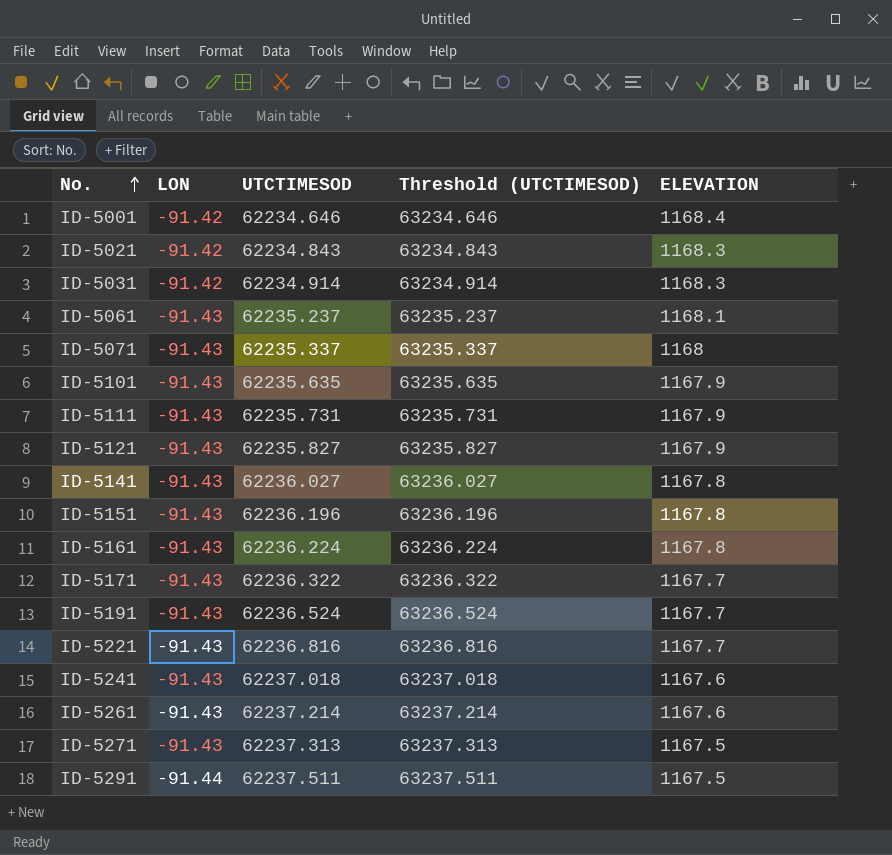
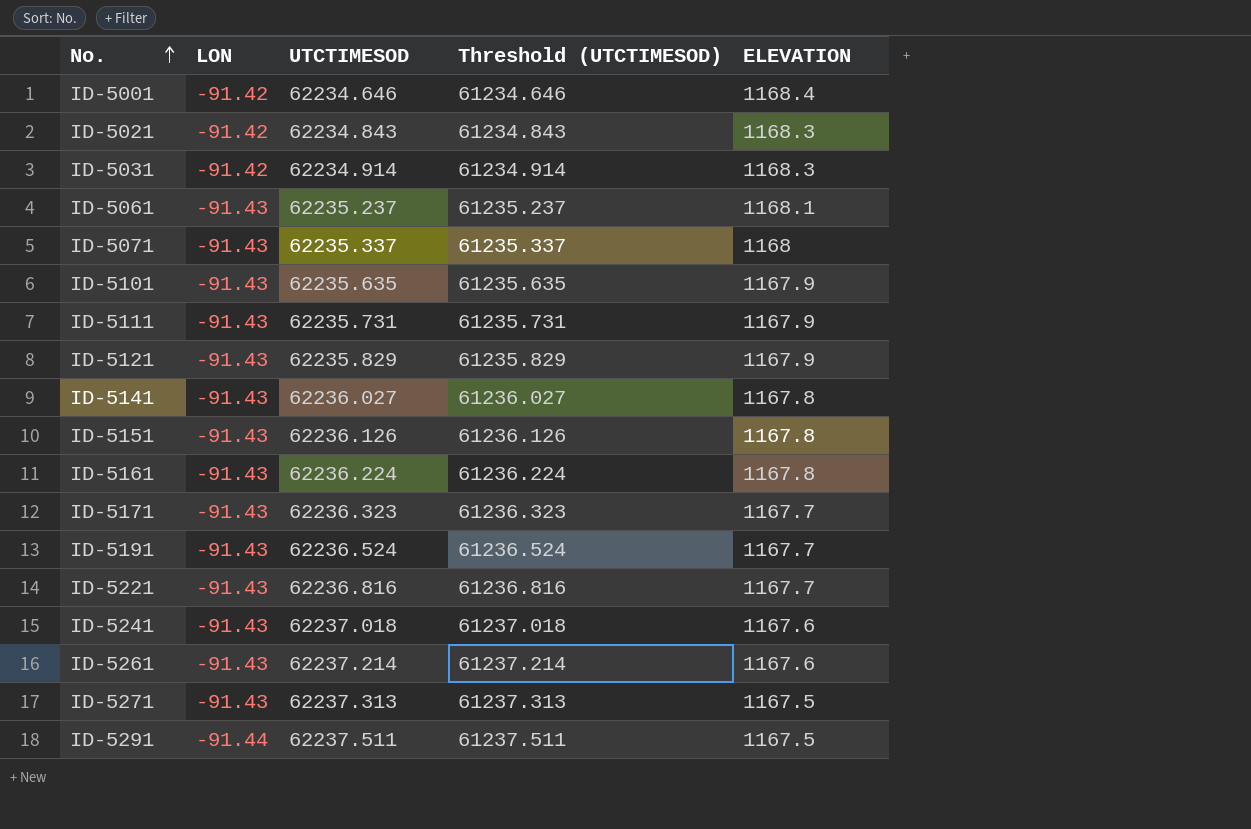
column Threshold (UTCTIMESOD) | formula: [UTCTIMESOD] + 1000 -> [UTCTIMESOD] - 1000
ID-5121 | UTCTIMESOD: 62235.827 -> 62235.829
ID-5151 | UTCTIMESOD: 62236.196 -> 62236.126
ID-5171 | UTCTIMESOD: 62236.322 -> 62236.323

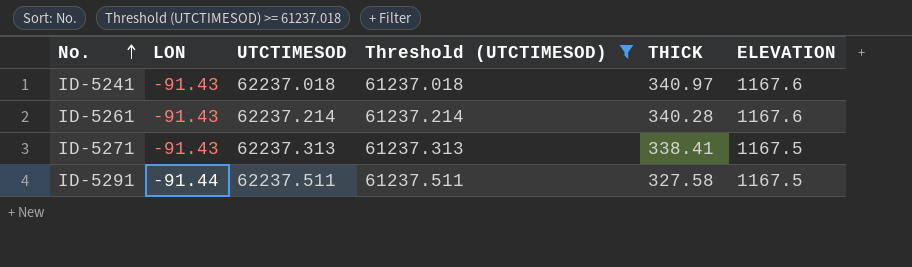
filter: none -> Threshold (UTCTIMESOD) >= 61237.018
column THICK | position: none -> 5

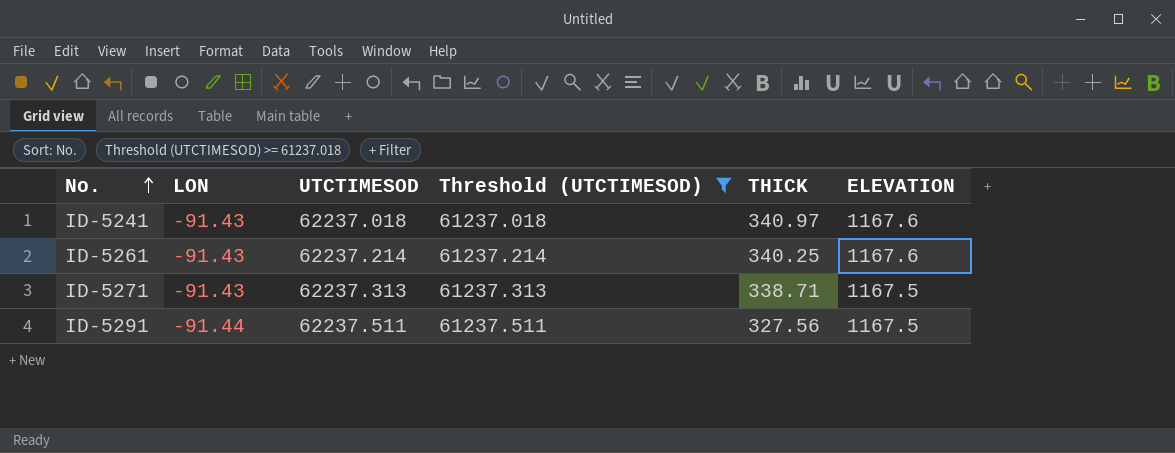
ID-5261 | THICK: 340.28 -> 340.25
ID-5271 | THICK: 338.41 -> 338.71
ID-5291 | THICK: 327.58 -> 327.56

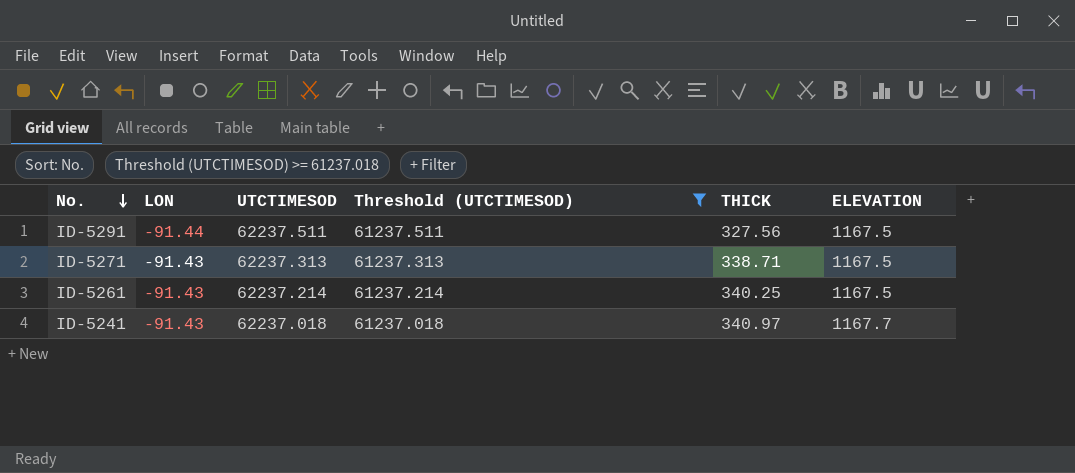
row order: No. ascending -> No. descending
ID-5261 | ELEVATION: 1167.6 -> 1167.5
ID-5241 | ELEVATION: 1167.6 -> 1167.7

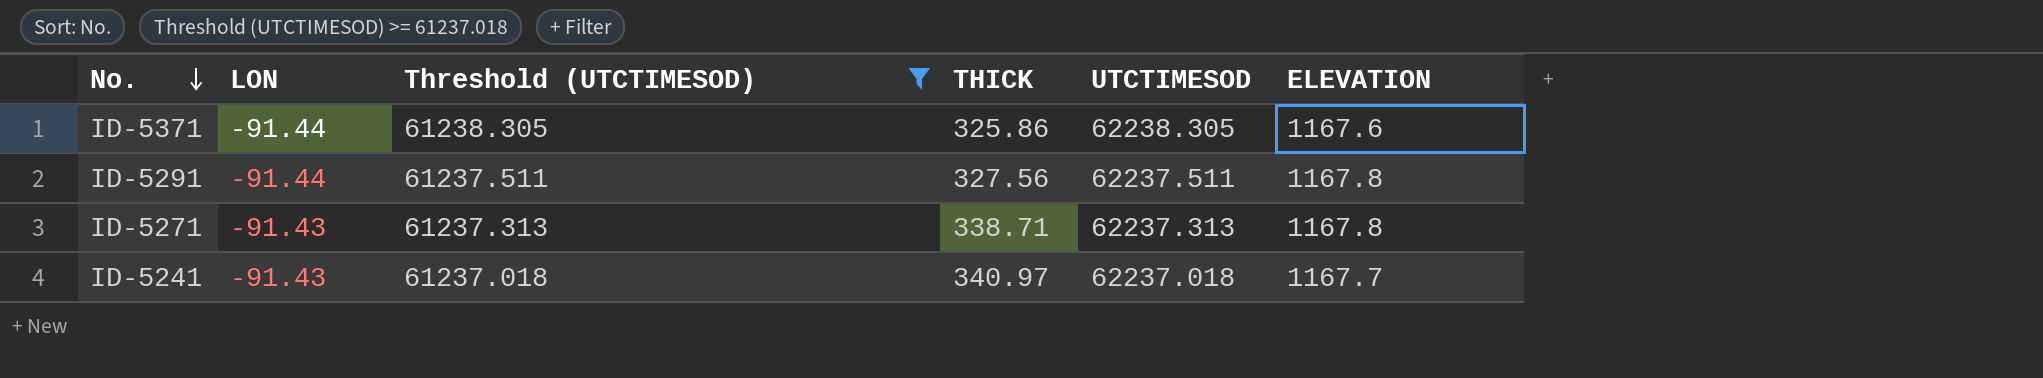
column UTCTIMESOD | position: 3 -> 5
row ID-5261: -91.43 | 62237.214 | 61237.214 | 340.25 | 1167.5 -> none
row ID-5371: none -> -91.44 | 61238.305 | 325.86 | 62238.305 | 1167.6
ID-5291 | ELEVATION: 1167.5 -> 1167.8
ID-5271 | ELEVATION: 1167.5 -> 1167.8

